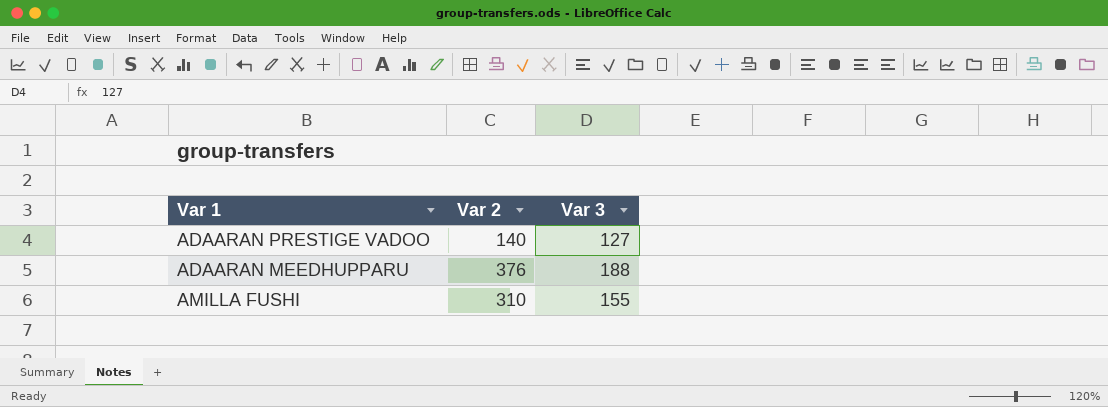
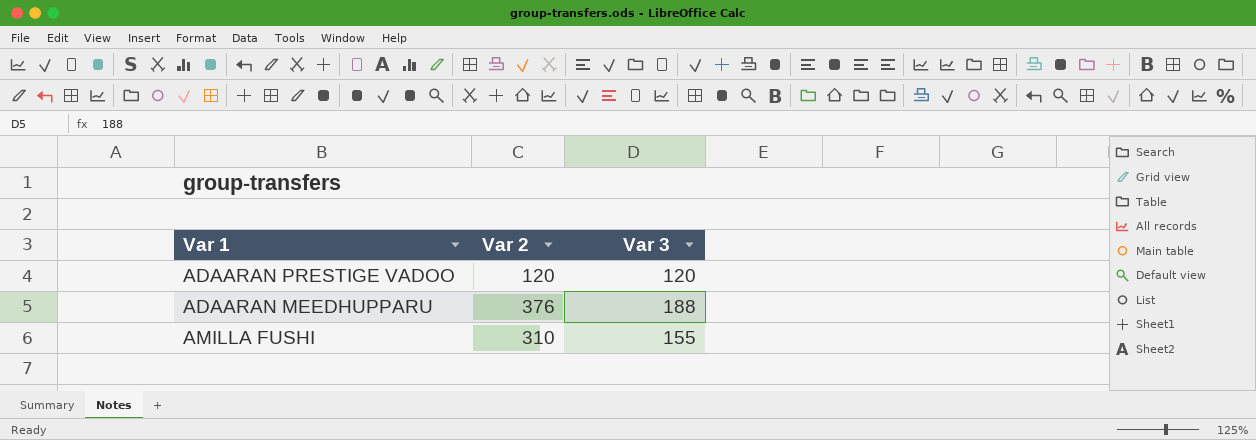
ADAARAN PRESTIGE VADOO | Var 2: 140 -> 120
ADAARAN PRESTIGE VADOO | Var 3: 127 -> 120

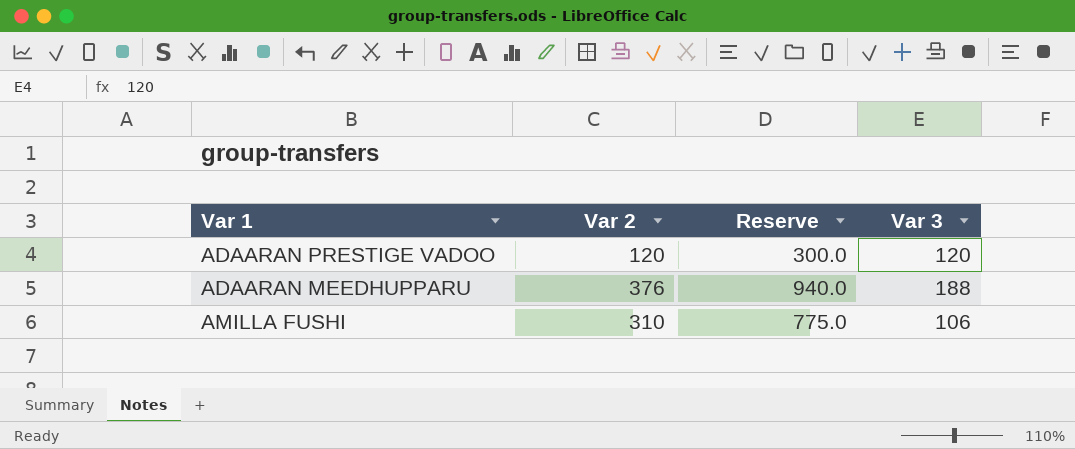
column Reserve | formula: none -> [Var 2] * 2.5
AMILLA FUSHI | Var 3: 155 -> 106

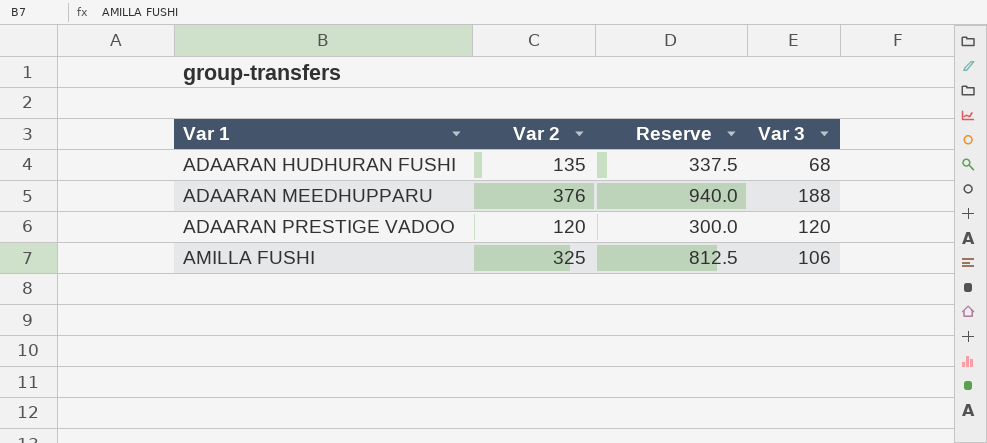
row order: none -> Var 1 ascending
row ADAARAN HUDHURAN FUSHI: none -> 135 | 337.5 | 68
AMILLA FUSHI | Var 2: 310 -> 325
AMILLA FUSHI | Reserve: 775.0 -> 812.5

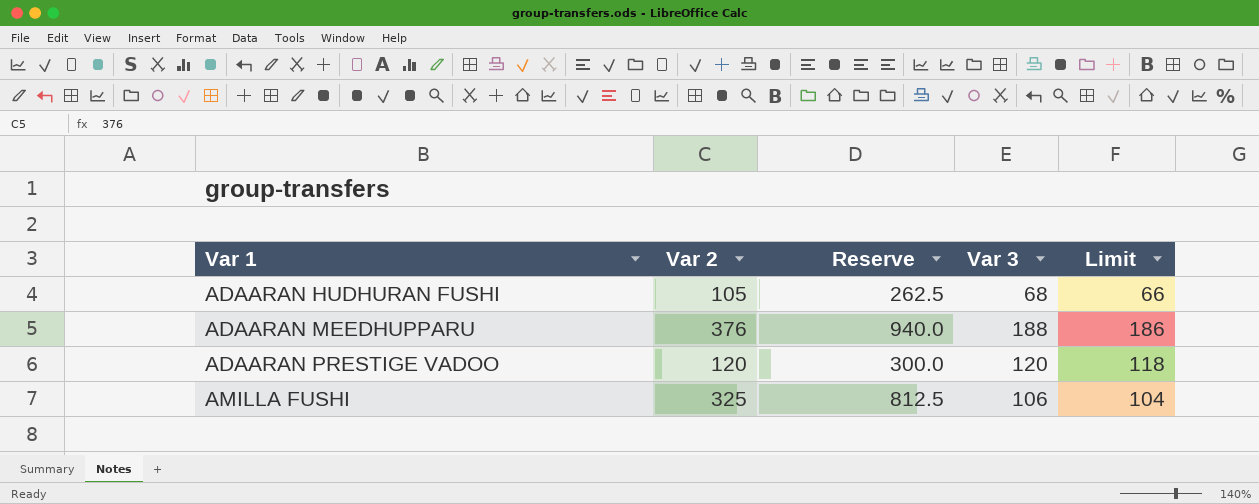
column Limit | formula: none -> [Var 3] - 2
ADAARAN HUDHURAN FUSHI | Var 2: 135 -> 105
ADAARAN HUDHURAN FUSHI | Reserve: 337.5 -> 262.5

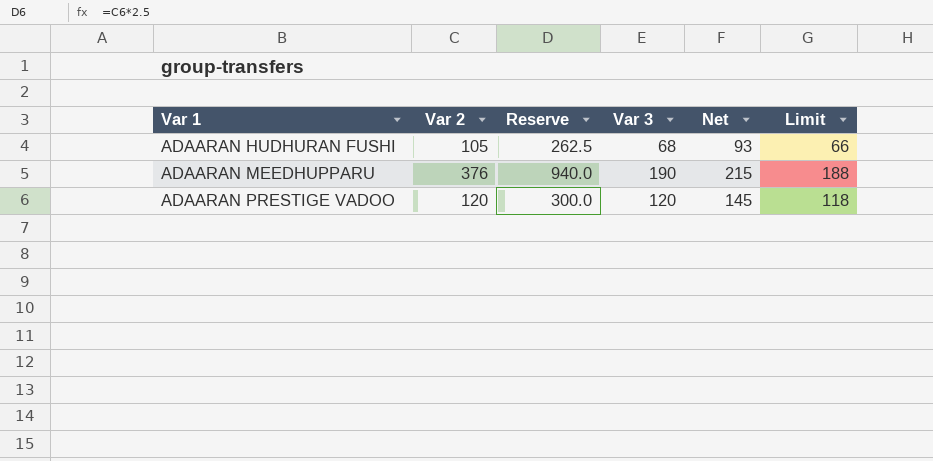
column Net | formula: none -> [Var 3] + 25
row AMILLA FUSHI: 325 | 812.5 | 106 | 104 -> none
ADAARAN MEEDHUPPARU | Var 3: 188 -> 190
ADAARAN MEEDHUPPARU | Limit: 186 -> 188

